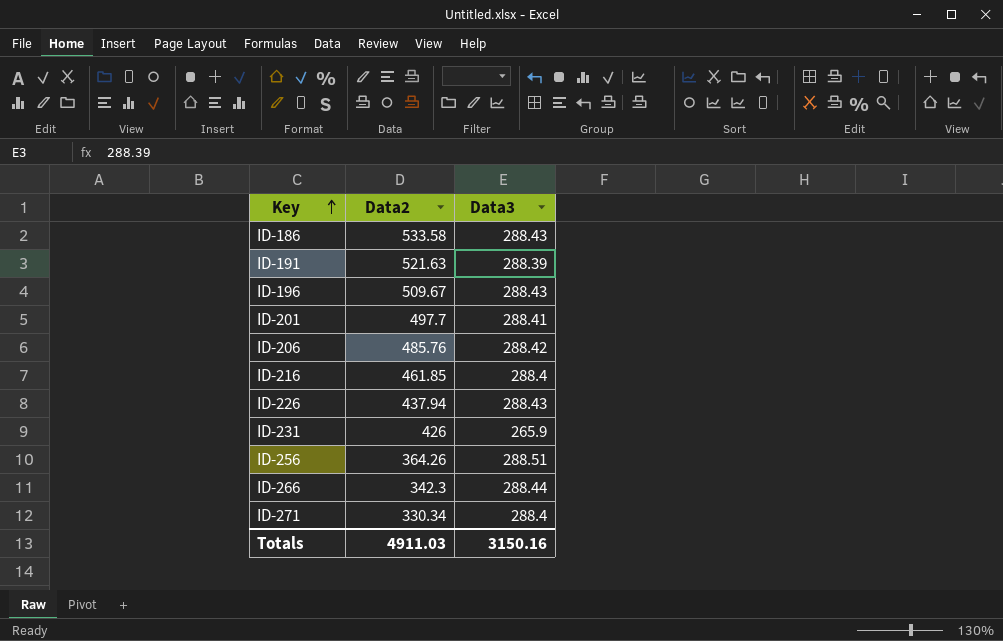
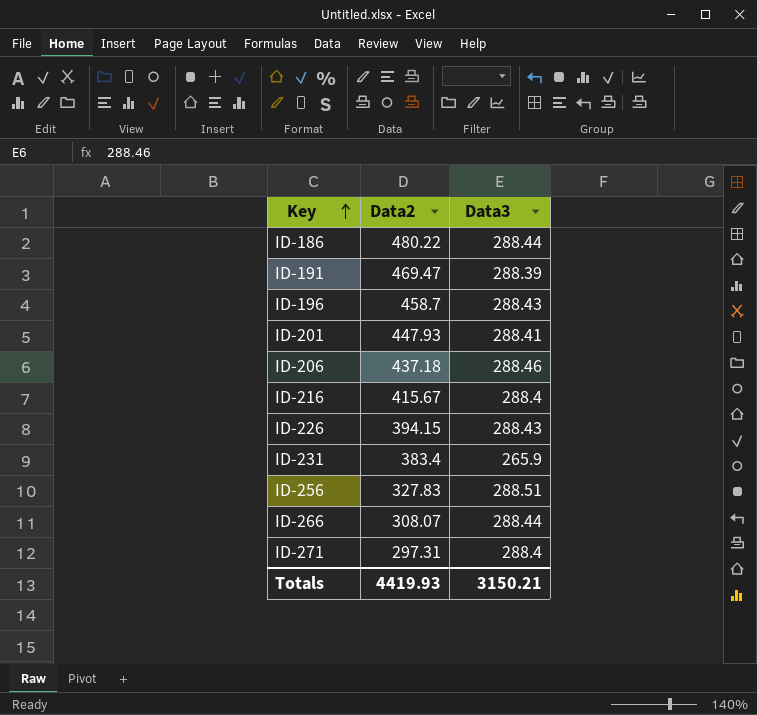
ID-186 | Data2: 533.58 -> 480.22
ID-186 | Data3: 288.43 -> 288.44
ID-191 | Data2: 521.63 -> 469.47
ID-196 | Data2: 509.67 -> 458.7
ID-201 | Data2: 497.7 -> 447.93
ID-206 | Data2: 485.76 -> 437.18
ID-206 | Data3: 288.42 -> 288.46
ID-216 | Data2: 461.85 -> 415.67
ID-226 | Data2: 437.94 -> 394.15
ID-231 | Data2: 426 -> 383.4
ID-256 | Data2: 364.26 -> 327.83
ID-266 | Data2: 342.3 -> 308.07
ID-271 | Data2: 330.34 -> 297.31
Totals | Data2: 4911.03 -> 4419.93
Totals | Data3: 3150.16 -> 3150.21

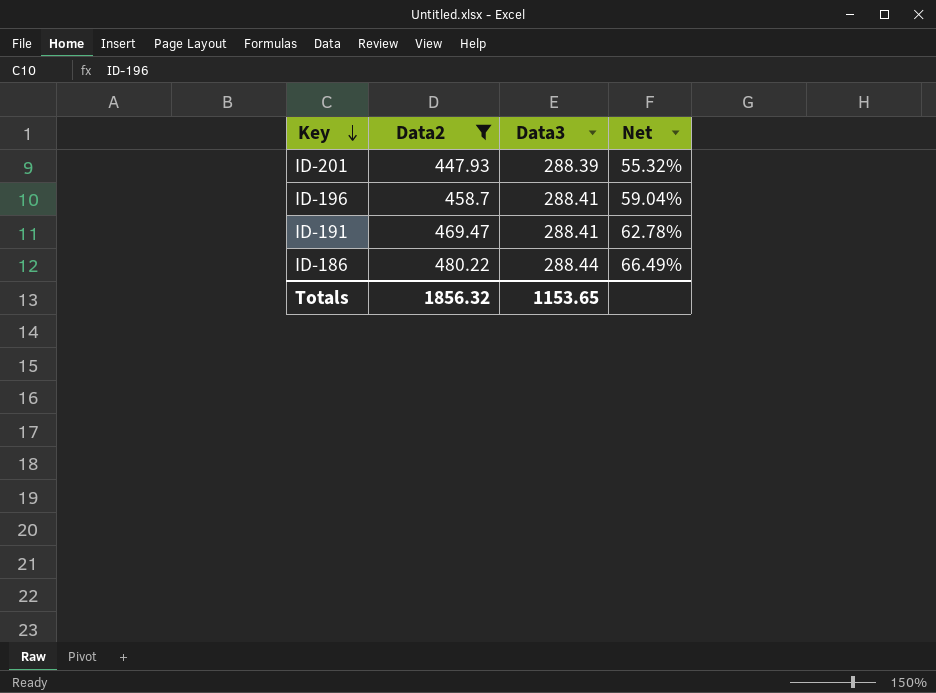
filter: none -> Data2 >= 447.93
row order: Key ascending -> Key descending
column Net | formula: none -> ([Data2] - [Data3]) / [Data3]
ID-201 | Data3: 288.41 -> 288.39
ID-196 | Data3: 288.43 -> 288.41
ID-191 | Data3: 288.39 -> 288.41
Totals | Data2: 4419.93 -> 1856.32
Totals | Data3: 3150.21 -> 1153.65

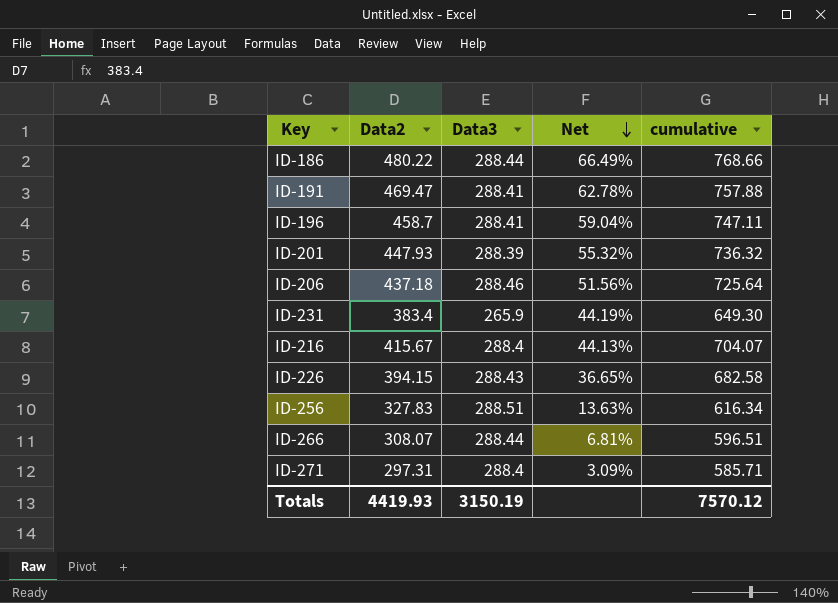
filter: Data2 >= 447.93 -> none
row order: Key descending -> Net descending
column cumulative | formula: none -> [Data2] + [Data3]
Totals | Data2: 1856.32 -> 4419.93
Totals | Data3: 1153.65 -> 3150.19

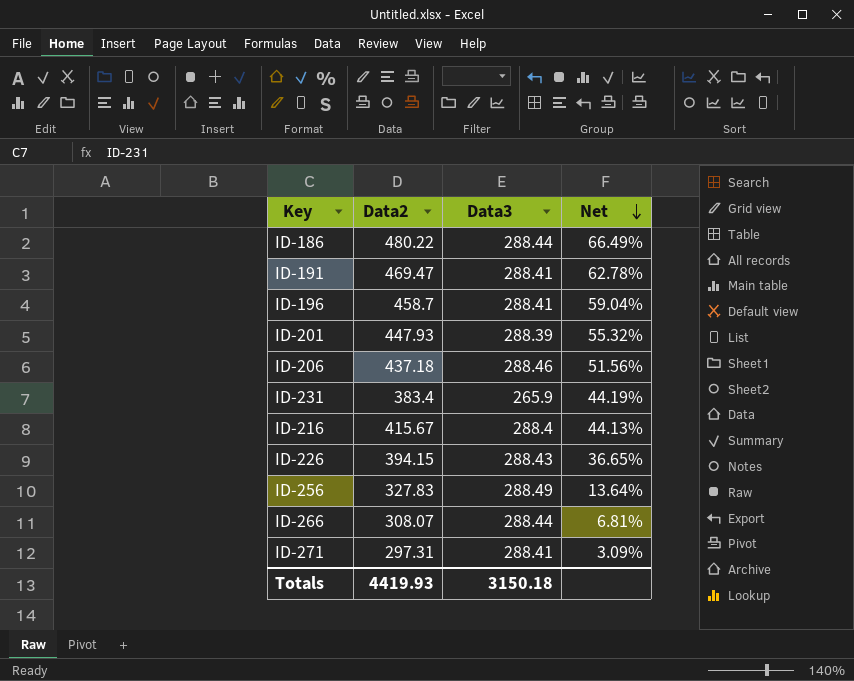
column cumulative | formula: [Data2] + [Data3] -> none
ID-256 | Data3: 288.51 -> 288.49
ID-256 | Net: 13.63% -> 13.64%
ID-271 | Data3: 288.4 -> 288.41
Totals | Data3: 3150.19 -> 3150.18

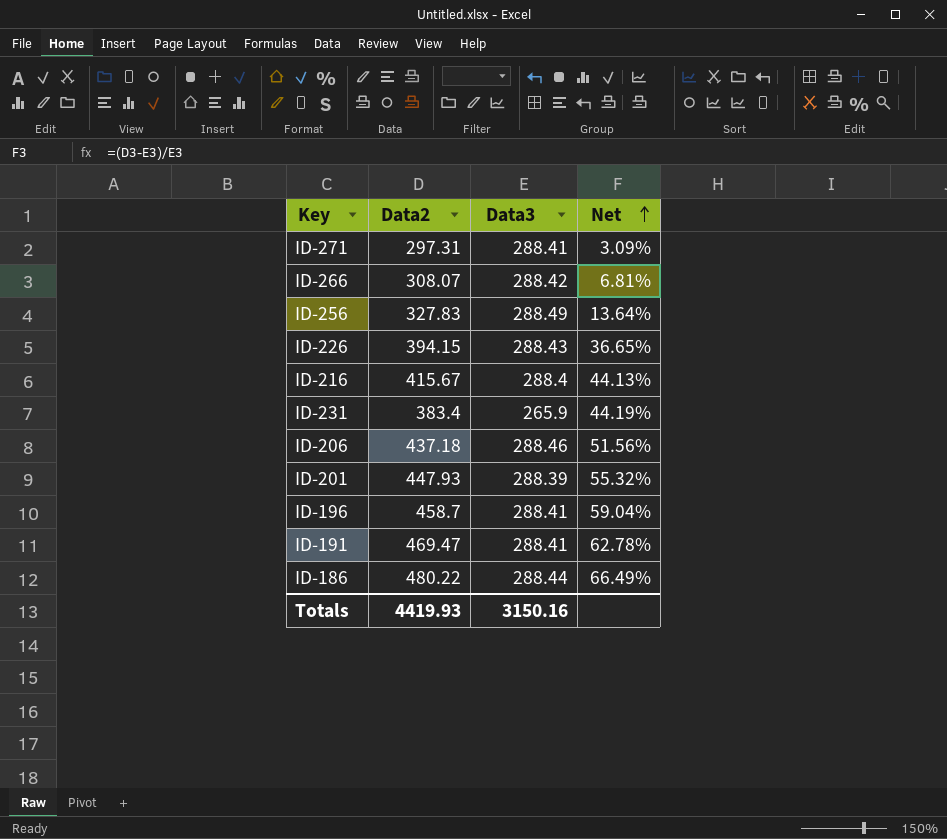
row order: Net descending -> Net ascending
ID-266 | Data3: 288.44 -> 288.42
Totals | Data3: 3150.18 -> 3150.16

